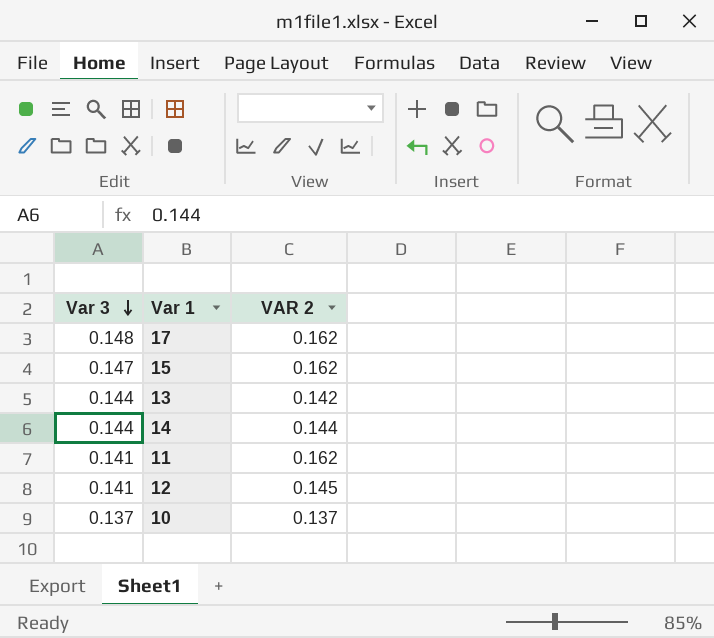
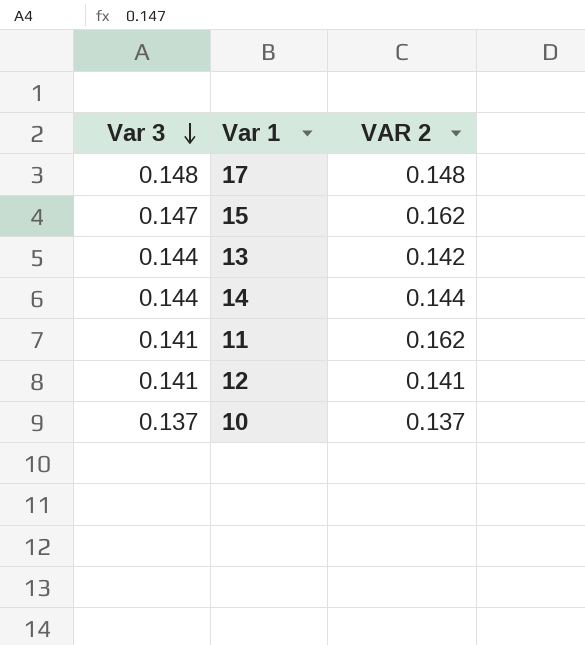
17 | VAR 2: 0.162 -> 0.148
12 | VAR 2: 0.145 -> 0.141

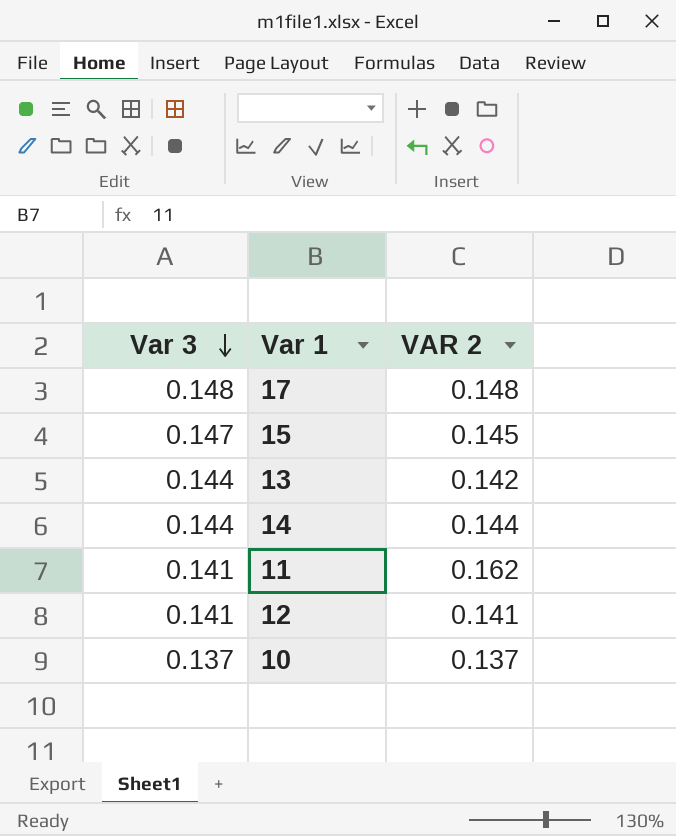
15 | VAR 2: 0.162 -> 0.145

